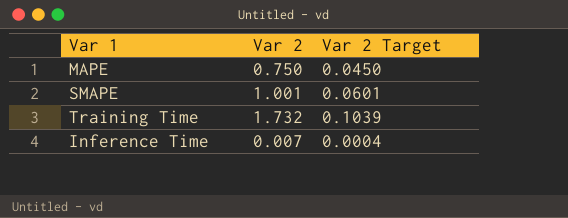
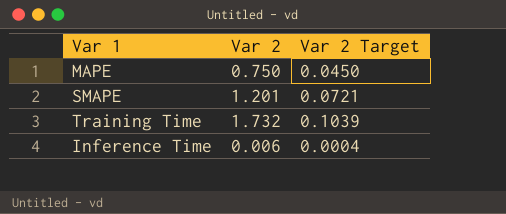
SMAPE | Var 2: 1.001 -> 1.201
SMAPE | Var 2 Target: 0.0601 -> 0.0721
Inference Time | Var 2: 0.007 -> 0.006

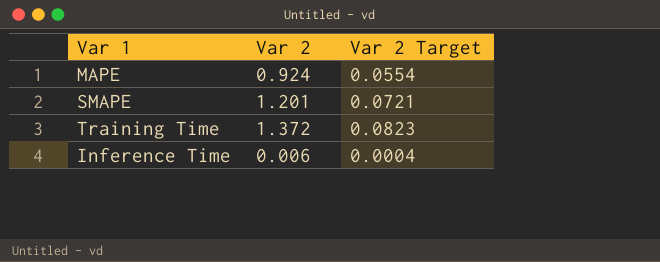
MAPE | Var 2: 0.750 -> 0.924
MAPE | Var 2 Target: 0.0450 -> 0.0554
Training Time | Var 2: 1.732 -> 1.372
Training Time | Var 2 Target: 0.1039 -> 0.0823

